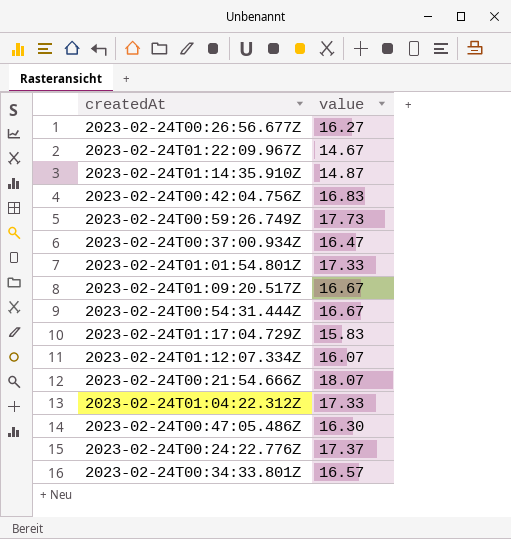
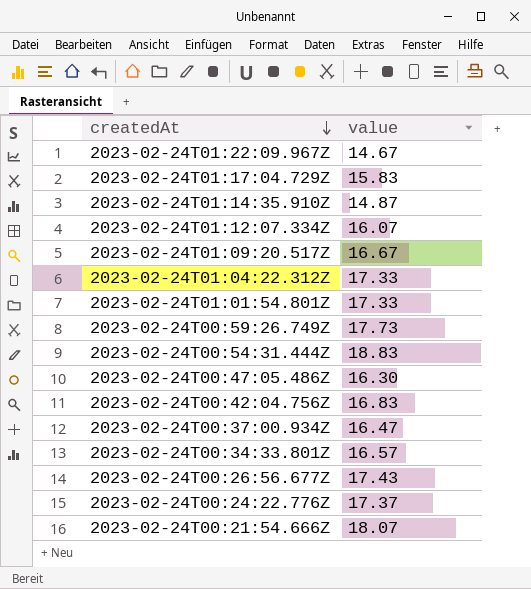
row order: none -> createdAt descending
2023-02-24T00:54:31.444Z | value: 16.67 -> 18.83
2023-02-24T00:26:56.677Z | value: 16.27 -> 17.43

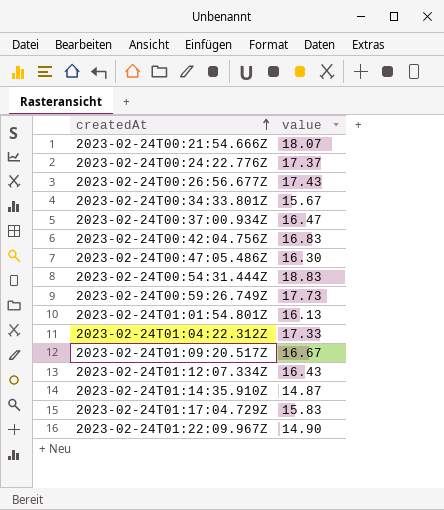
row order: createdAt descending -> createdAt ascending
2023-02-24T00:34:33.801Z | value: 16.57 -> 15.67
2023-02-24T01:01:54.801Z | value: 17.33 -> 16.13
2023-02-24T01:12:07.334Z | value: 16.07 -> 16.43
2023-02-24T01:22:09.967Z | value: 14.67 -> 14.90

